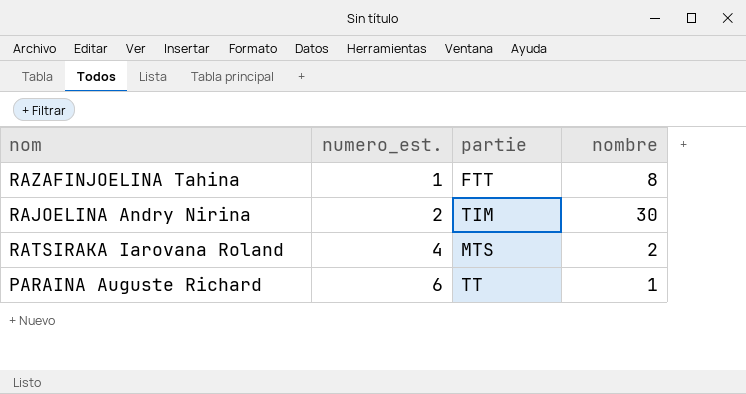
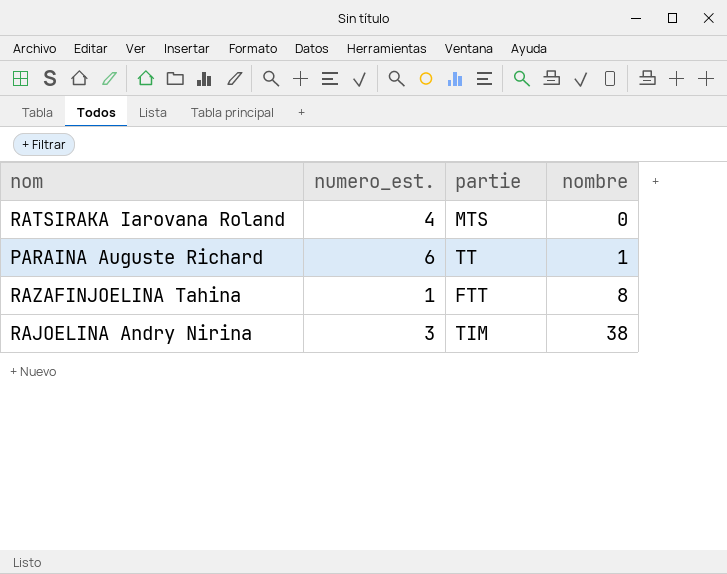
row order: numero_est. ascending -> nombre ascending
RATSIRAKA Iarovana Roland | nombre: 2 -> 0
RAJOELINA Andry Nirina | numero_est.: 2 -> 3
RAJOELINA Andry Nirina | nombre: 30 -> 38

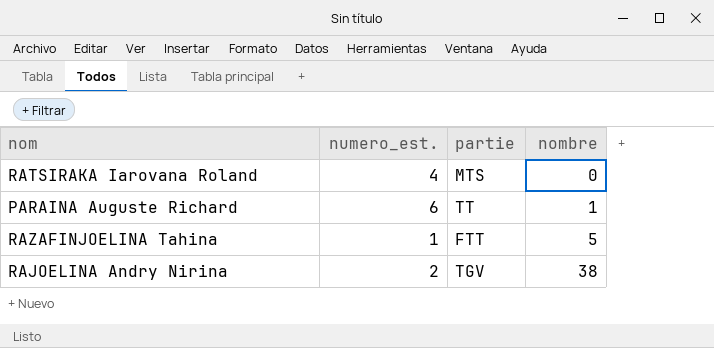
RAZAFINJOELINA Tahina | nombre: 8 -> 5
RAJOELINA Andry Nirina | numero_est.: 3 -> 2
RAJOELINA Andry Nirina | partie: TIM -> TGV

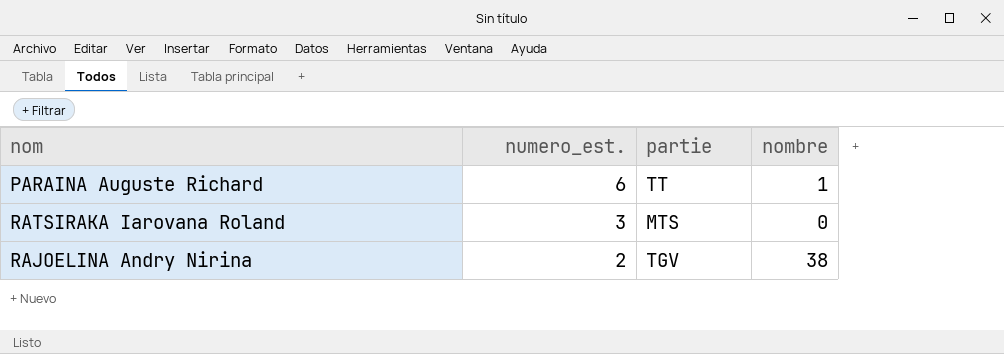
row order: nombre ascending -> numero_est. descending
row RAZAFINJOELINA Tahina: 1 | FTT | 5 -> none
RATSIRAKA Iarovana Roland | numero_est.: 4 -> 3

